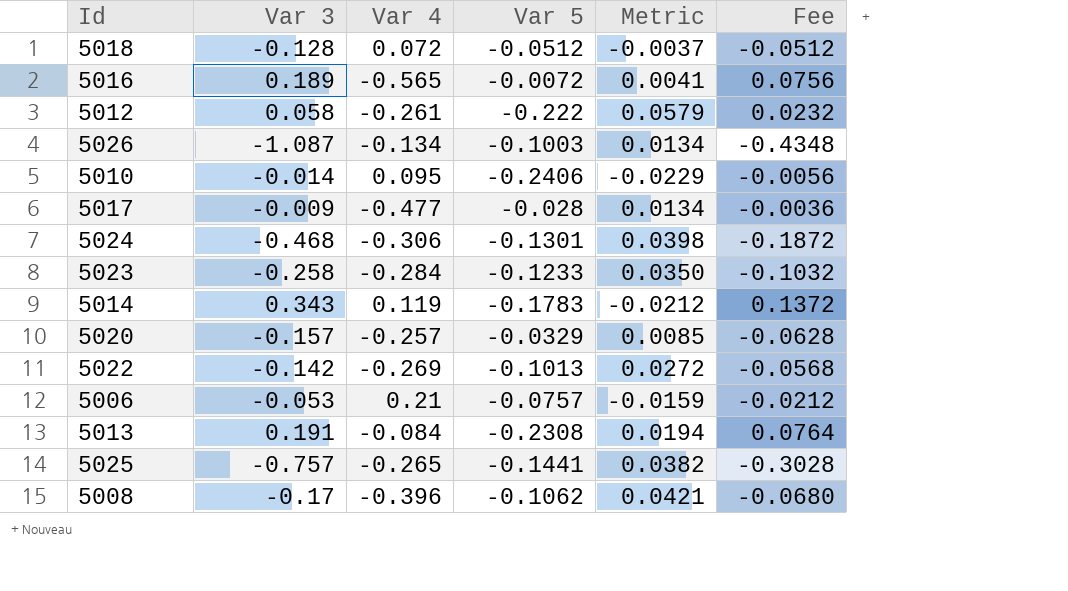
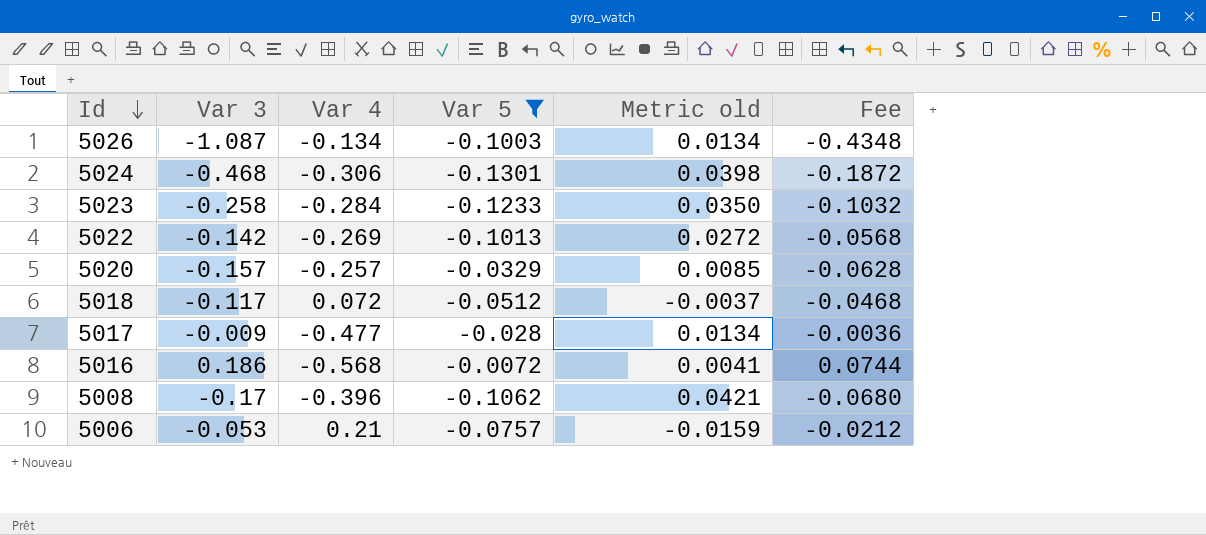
filter: none -> Var 5 >= -0.1301
row order: none -> Id descending
column name: Metric -> Metric old
5018 | Var 3: -0.128 -> -0.117
5018 | Fee: -0.0512 -> -0.0468
5016 | Var 3: 0.189 -> 0.186
5016 | Var 4: -0.565 -> -0.568
5016 | Fee: 0.0756 -> 0.0744

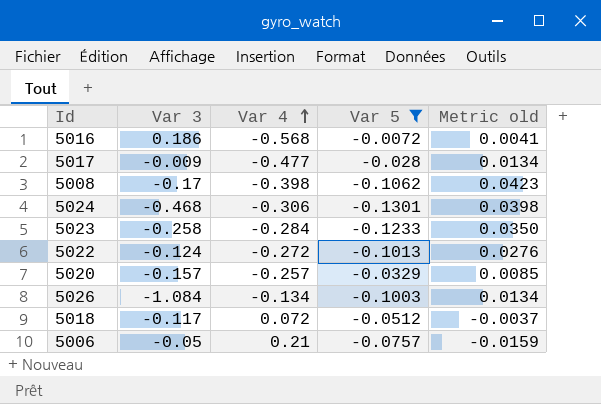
row order: Id descending -> Var 4 ascending
column Fee | formula: [Var 3] * 0.4 -> none
5008 | Var 4: -0.396 -> -0.398
5008 | Metric old: 0.0421 -> 0.0423
5022 | Var 3: -0.142 -> -0.124
5022 | Var 4: -0.269 -> -0.272
5022 | Metric old: 0.0272 -> 0.0276
5026 | Var 3: -1.087 -> -1.084
5006 | Var 3: -0.053 -> -0.05

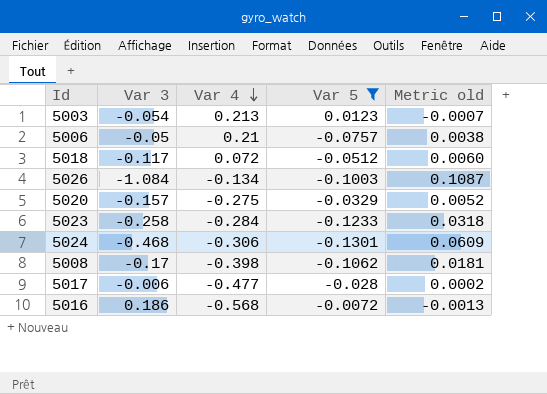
row order: Var 4 ascending -> Var 4 descending
column Metric old | formula: [Var 4] * [Var 5] -> [Var 3] * [Var 5]
row 5022: -0.124 | -0.272 | -0.1013 | 0.0276 -> none
row 5003: none -> -0.054 | 0.213 | 0.0123 | -0.0007
5020 | Var 4: -0.257 -> -0.275
5017 | Var 3: -0.009 -> -0.006

